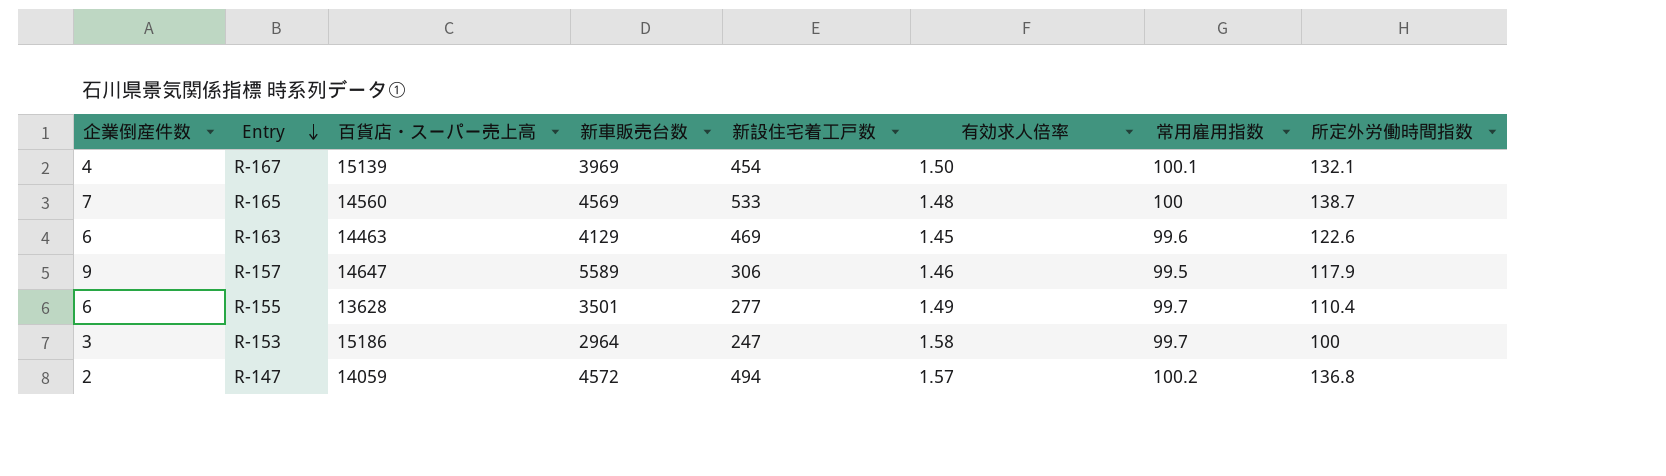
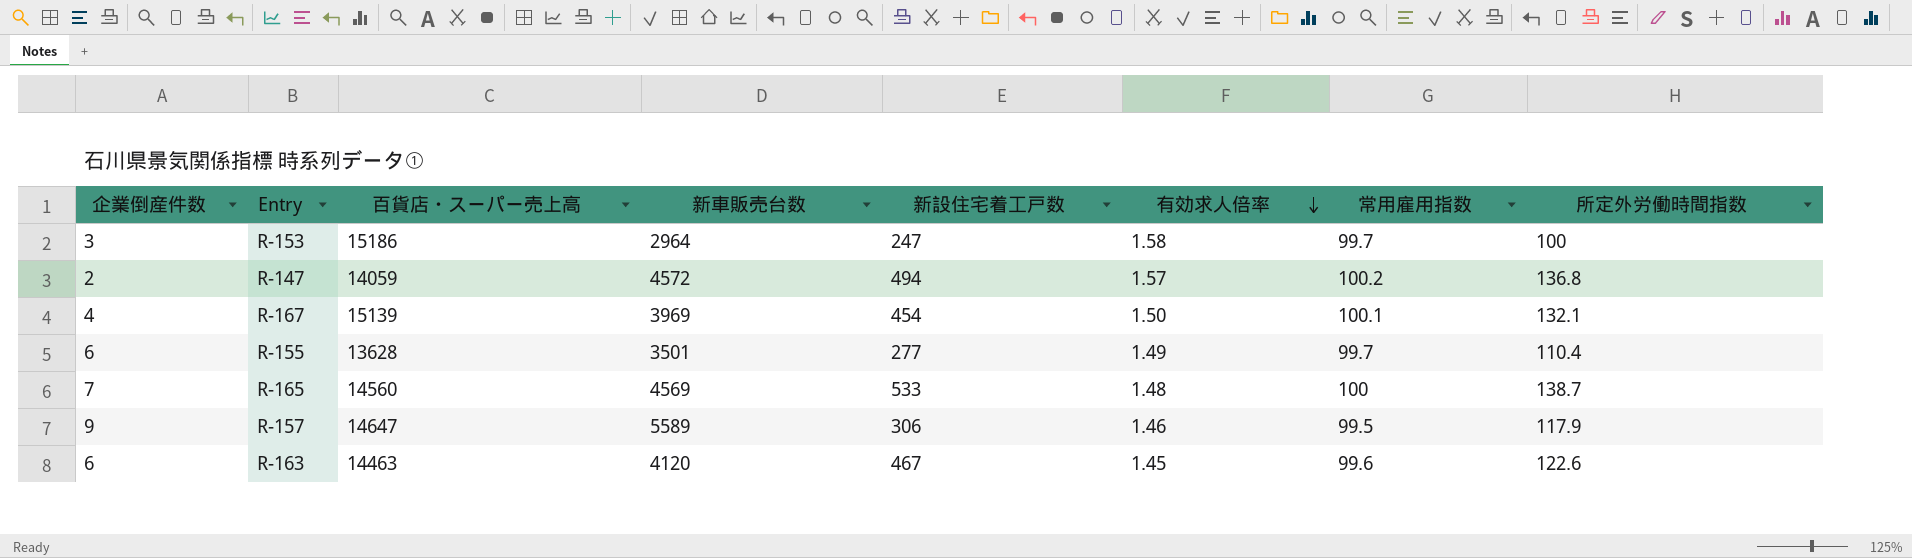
row order: Entry descending -> 有効求人倍率 descending
R-163 | 新車販売台数: 4129 -> 4120
R-163 | 新設住宅着工戸数: 469 -> 467

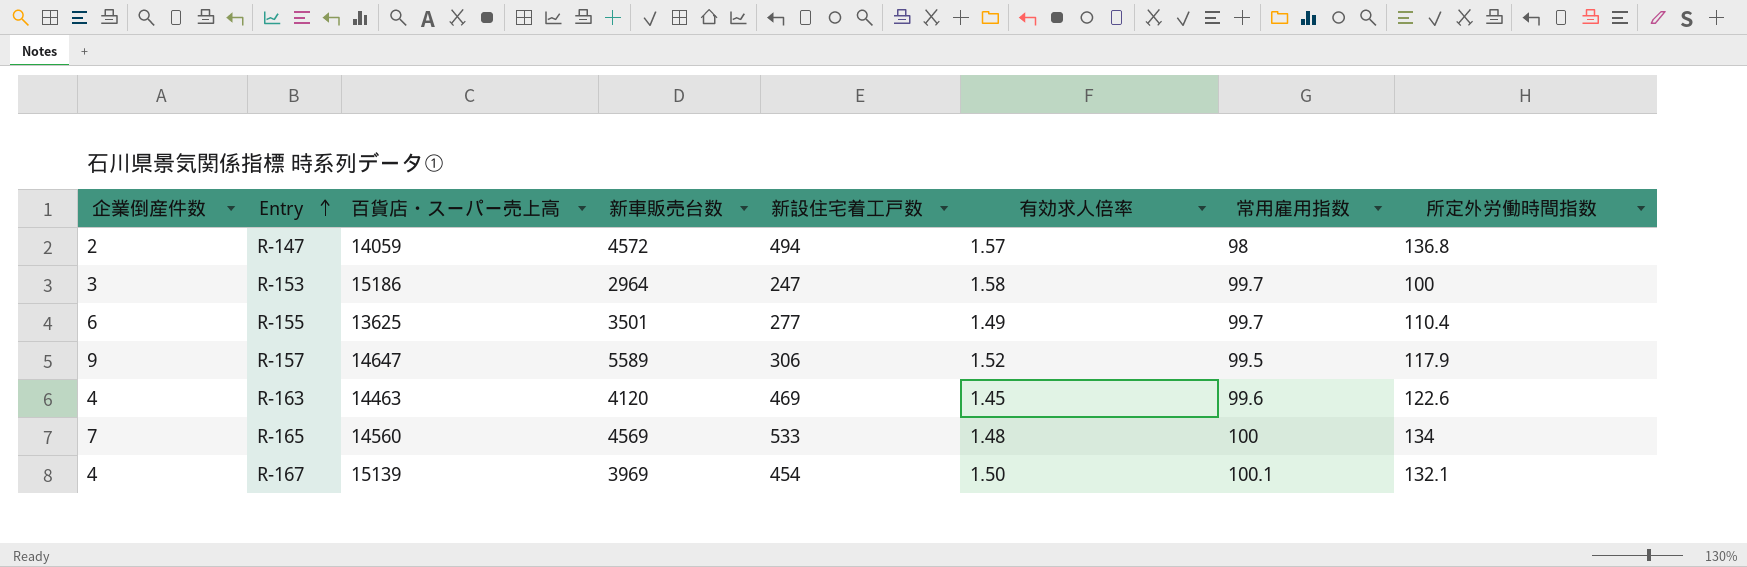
row order: 有効求人倍率 descending -> Entry ascending
R-147 | 常用雇用指数: 100.2 -> 98
R-155 | 百貨店・スーパー売上高: 13628 -> 13625
R-157 | 有効求人倍率: 1.46 -> 1.52
R-163 | 企業倒産件数: 6 -> 4
R-163 | 新設住宅着工戸数: 467 -> 469
R-165 | 所定外労働時間指数: 138.7 -> 134

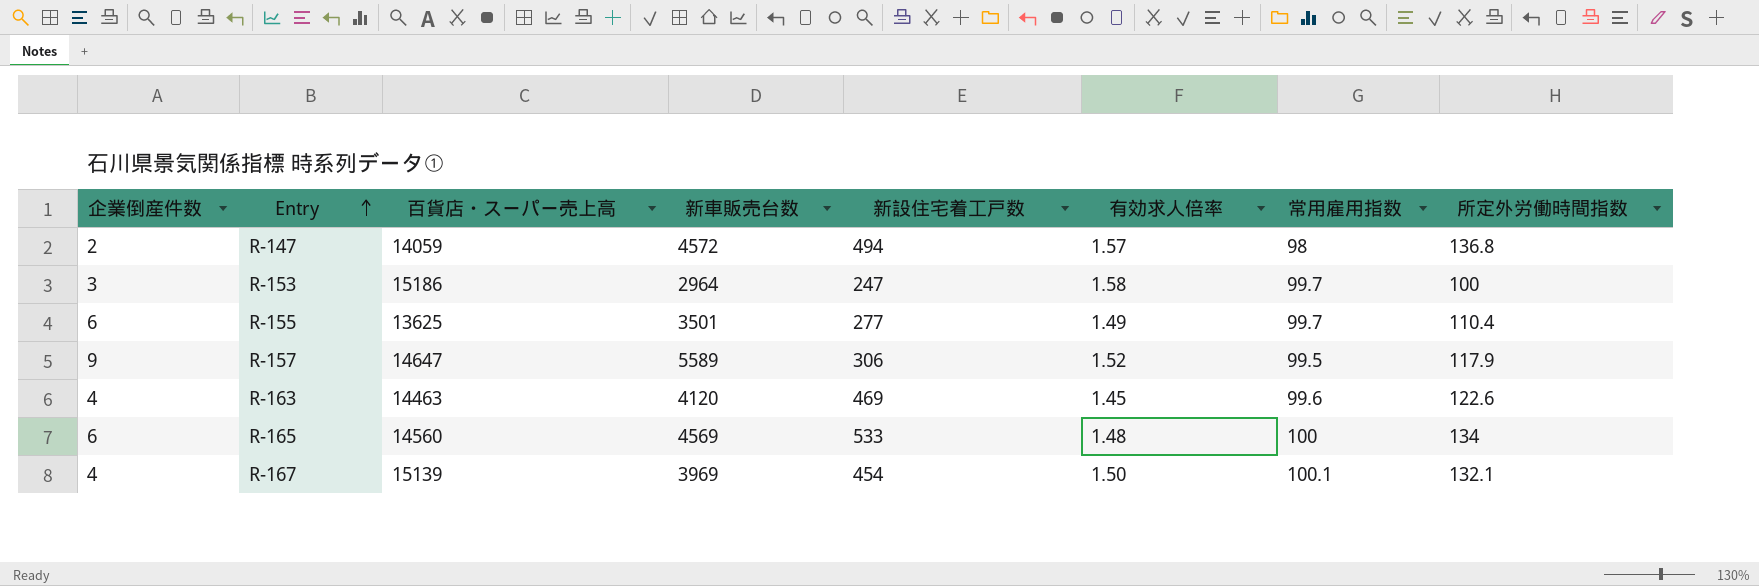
R-165 | 企業倒産件数: 7 -> 6

